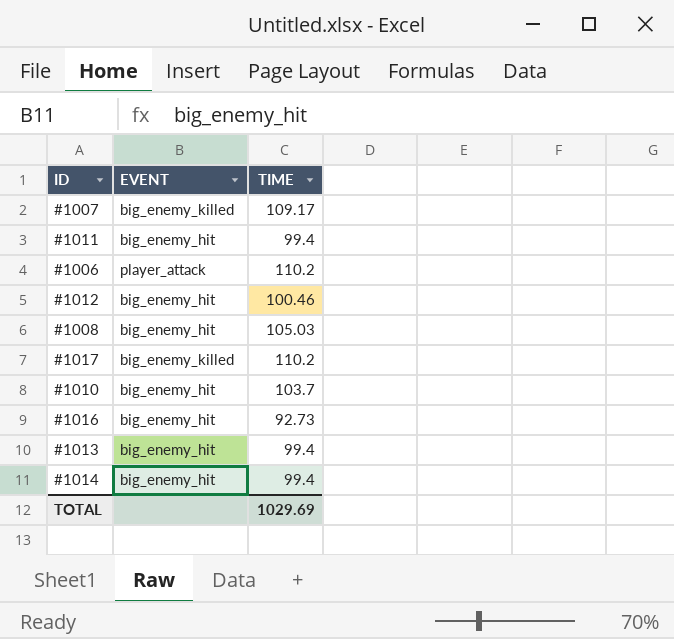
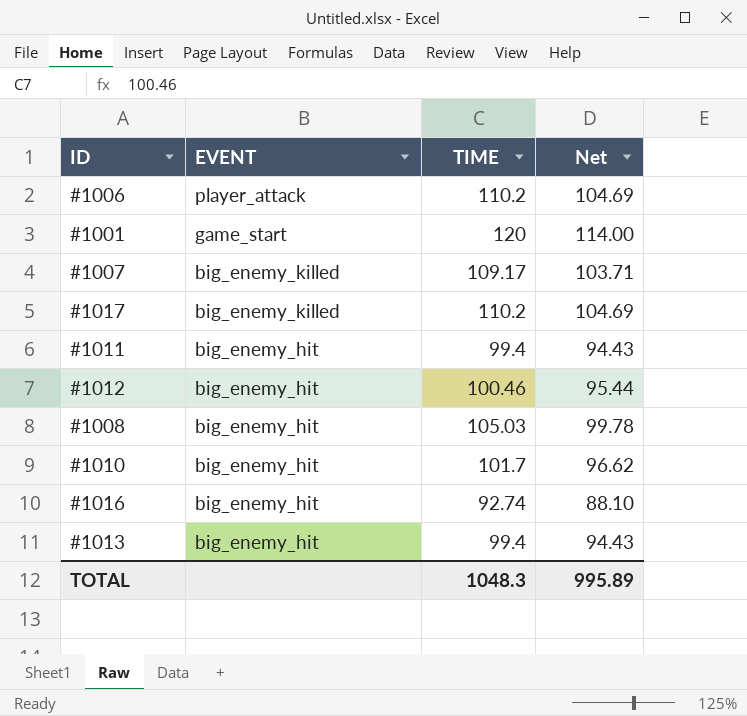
row order: none -> EVENT descending
column Net | formula: none -> [TIME] * 0.95
row #1014: big_enemy_hit | 99.4 -> none
row #1001: none -> game_start | 120 | 114.00
#1010 | TIME: 103.7 -> 101.7
#1016 | TIME: 92.73 -> 92.74
TOTAL | TIME: 1029.69 -> 1048.3

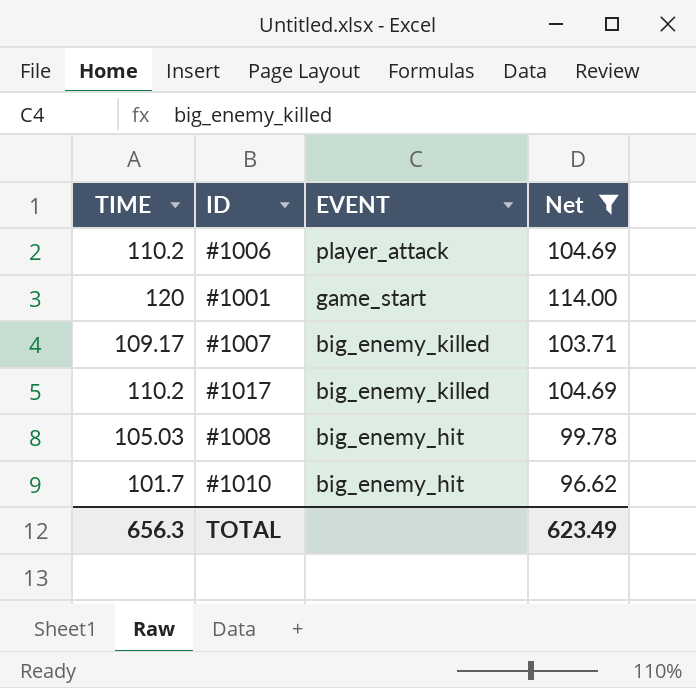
filter: none -> Net >= 96.62
column TIME | position: 3 -> 1
TOTAL | TIME: 1048.3 -> 656.3
TOTAL | Net: 995.89 -> 623.49

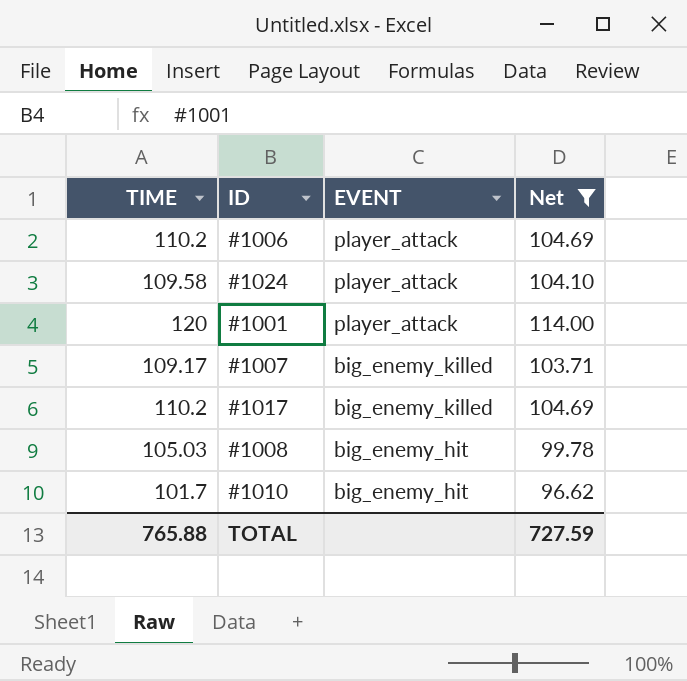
row #1024: none -> 109.58 | player_attack | 104.10
#1001 | EVENT: game_start -> player_attack
TOTAL | TIME: 656.3 -> 765.88
TOTAL | Net: 623.49 -> 727.59

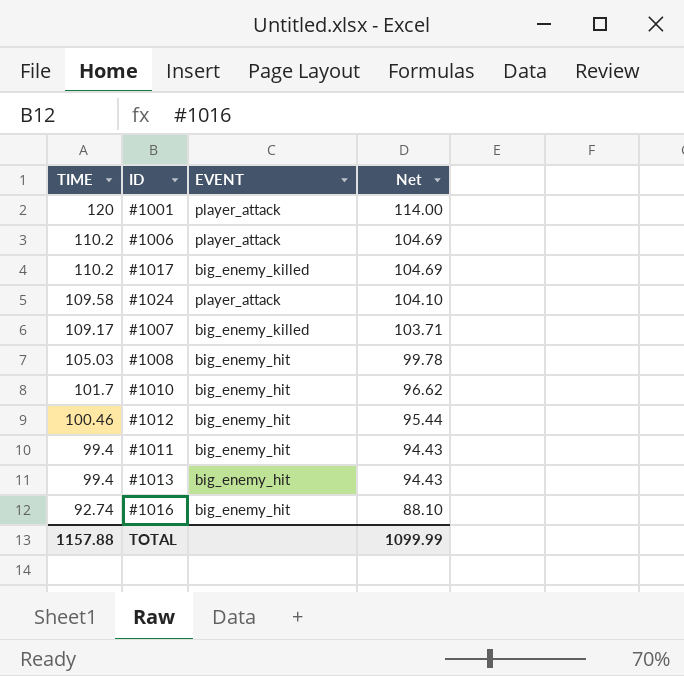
filter: Net >= 96.62 -> none
row order: EVENT descending -> TIME descending
TOTAL | TIME: 765.88 -> 1157.88
TOTAL | Net: 727.59 -> 1099.99

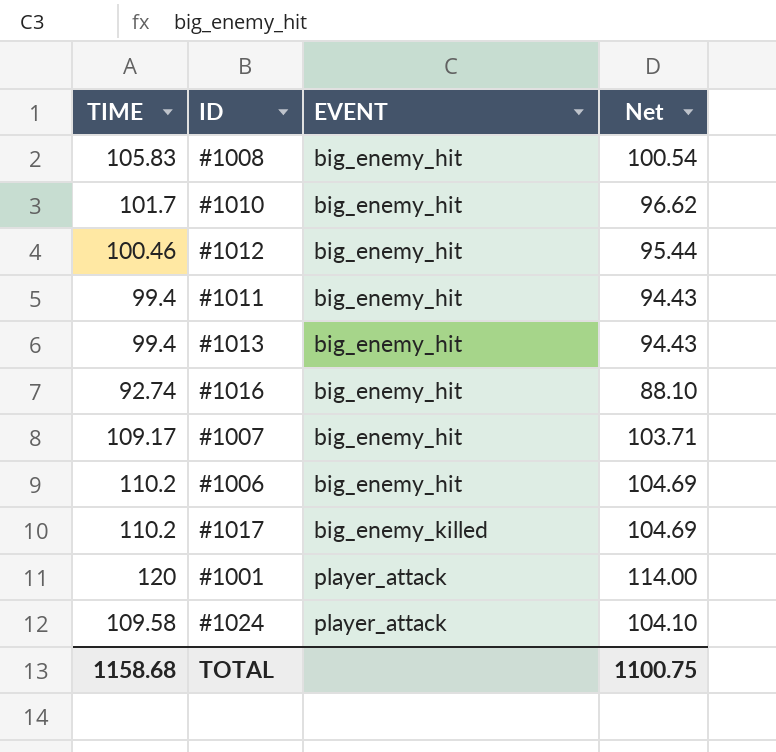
row order: TIME descending -> EVENT ascending
#1008 | TIME: 105.03 -> 105.83
#1008 | Net: 99.78 -> 100.54
#1007 | EVENT: big_enemy_killed -> big_enemy_hit
#1006 | EVENT: player_attack -> big_enemy_hit
TOTAL | TIME: 1157.88 -> 1158.68
TOTAL | Net: 1099.99 -> 1100.75

